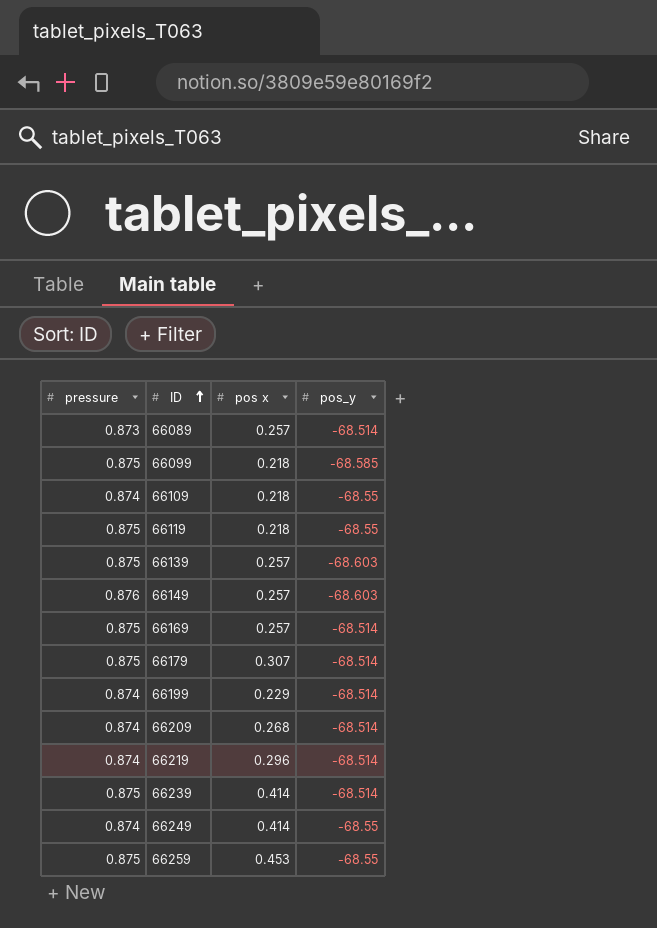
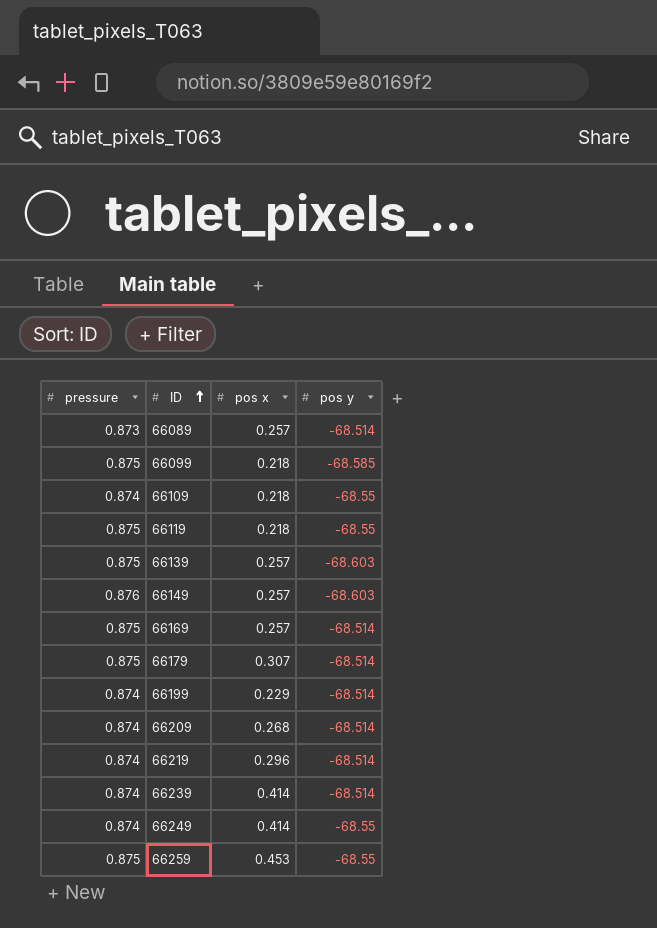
column name: pos_y -> pos y
66239 | pressure: 0.875 -> 0.874

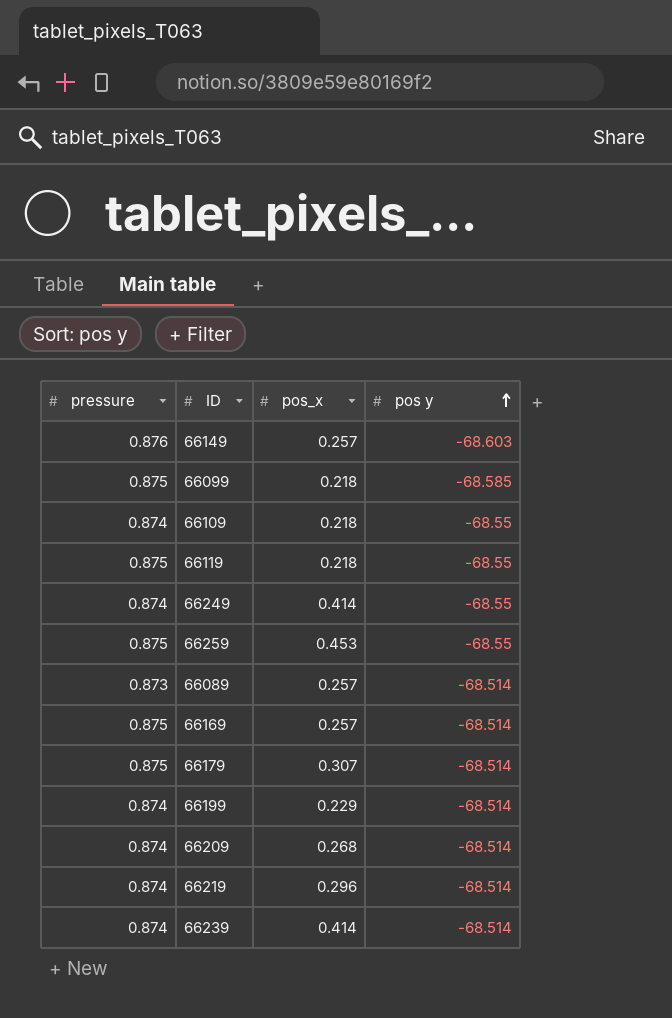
row order: ID ascending -> pos y ascending
column name: pos x -> pos_x
row 66139: 0.875 | 0.257 | -68.603 -> none

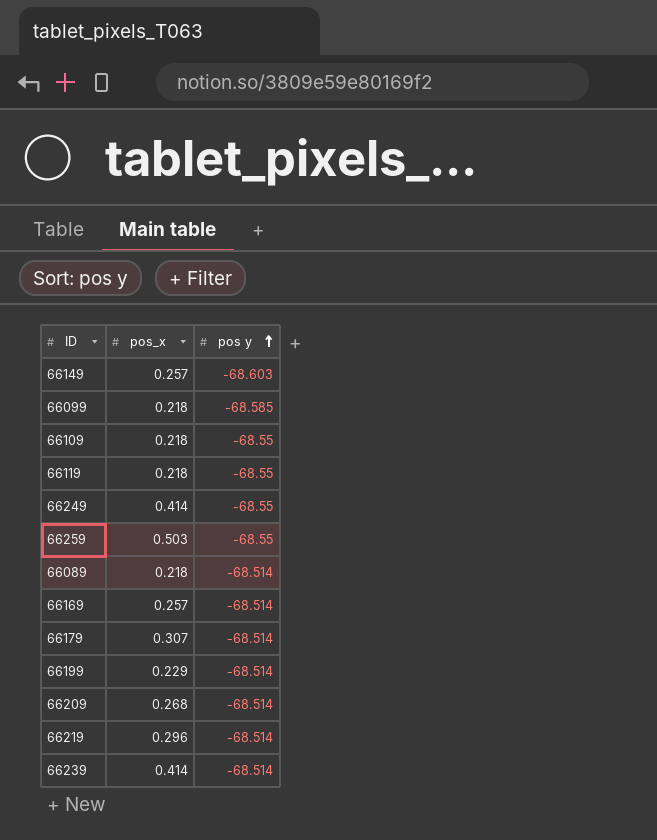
column pressure | position: 1 -> none
66259 | pos_x: 0.453 -> 0.503
66089 | pos_x: 0.257 -> 0.218

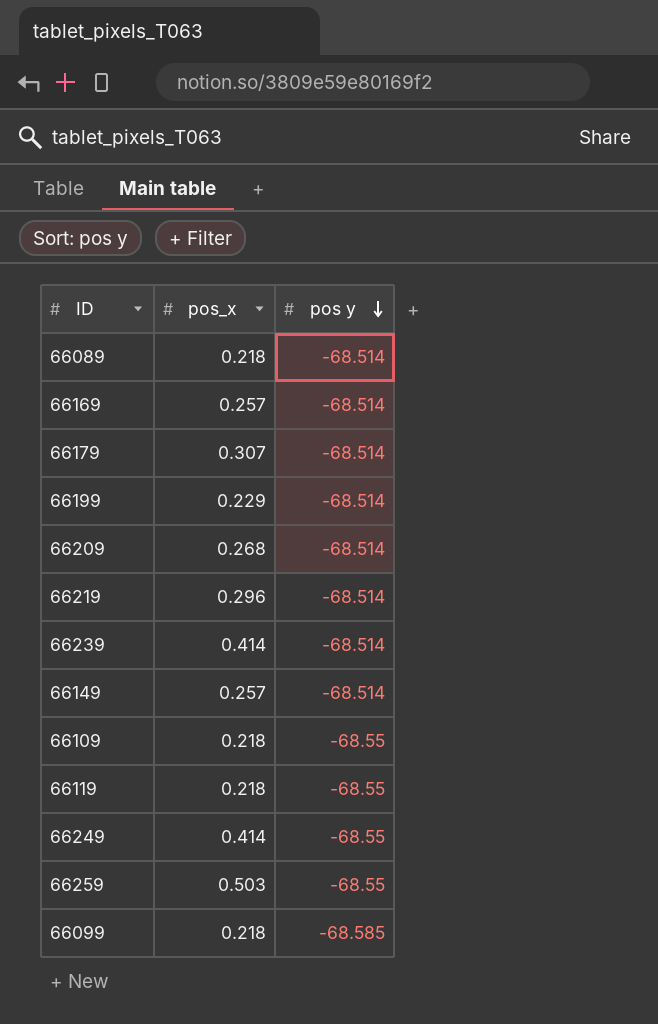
row order: pos y ascending -> pos y descending
66149 | pos y: -68.603 -> -68.514

